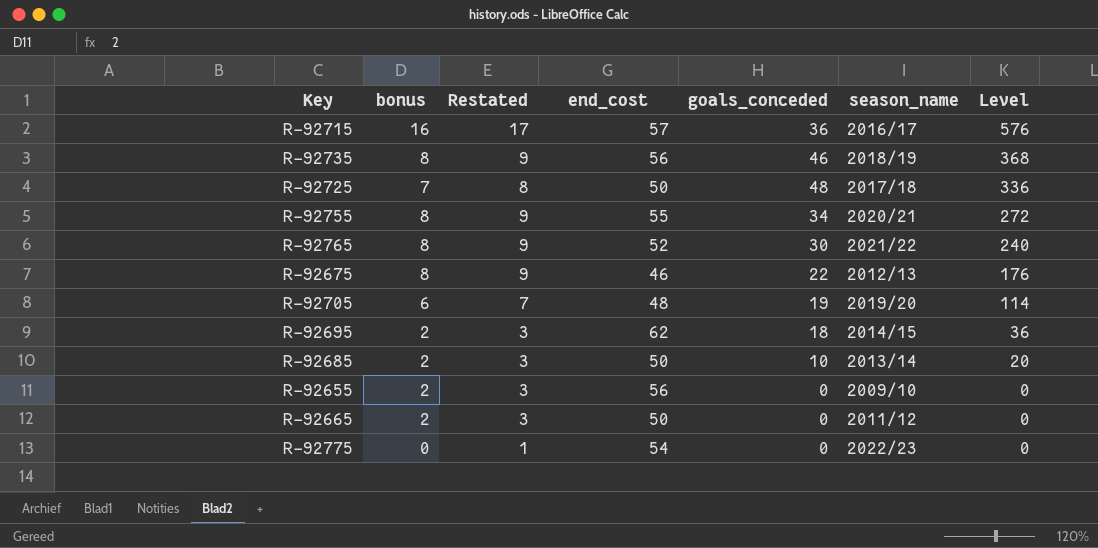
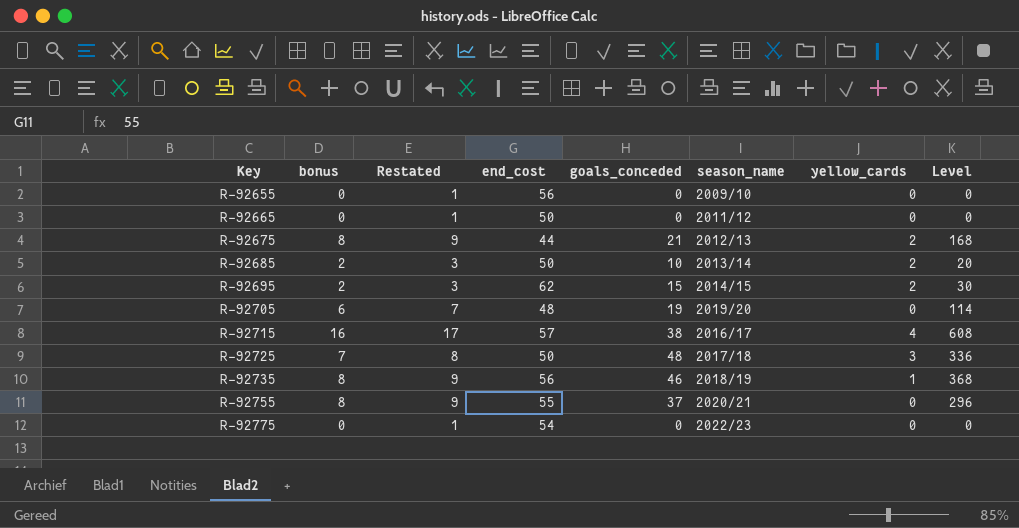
row order: Level descending -> Key ascending
column yellow_cards | position: none -> 7
row R-92765: 8 | 9 | 52 | 30 | 2021/22 | 240 -> none
R-92655 | bonus: 2 -> 0
R-92655 | Restated: 3 -> 1
R-92665 | bonus: 2 -> 0
R-92665 | Restated: 3 -> 1
R-92675 | end_cost: 46 -> 44
R-92675 | goals_conceded: 22 -> 21
R-92675 | Level: 176 -> 168
R-92695 | goals_conceded: 18 -> 15
R-92695 | Level: 36 -> 30
R-92715 | goals_conceded: 36 -> 38
R-92715 | Level: 576 -> 608
R-92755 | goals_conceded: 34 -> 37
R-92755 | Level: 272 -> 296

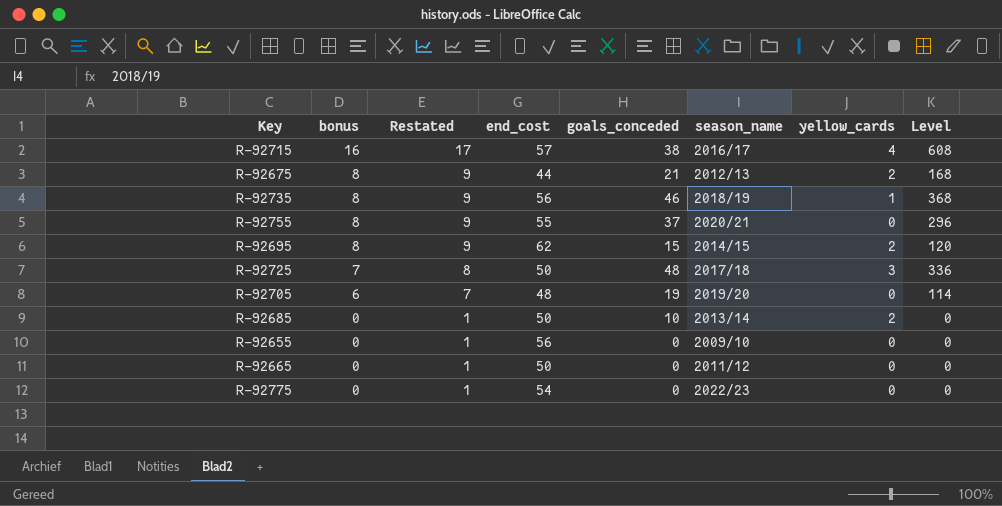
row order: Key ascending -> bonus descending
R-92695 | bonus: 2 -> 8
R-92695 | Restated: 3 -> 9
R-92695 | Level: 30 -> 120
R-92685 | bonus: 2 -> 0
R-92685 | Restated: 3 -> 1
R-92685 | Level: 20 -> 0

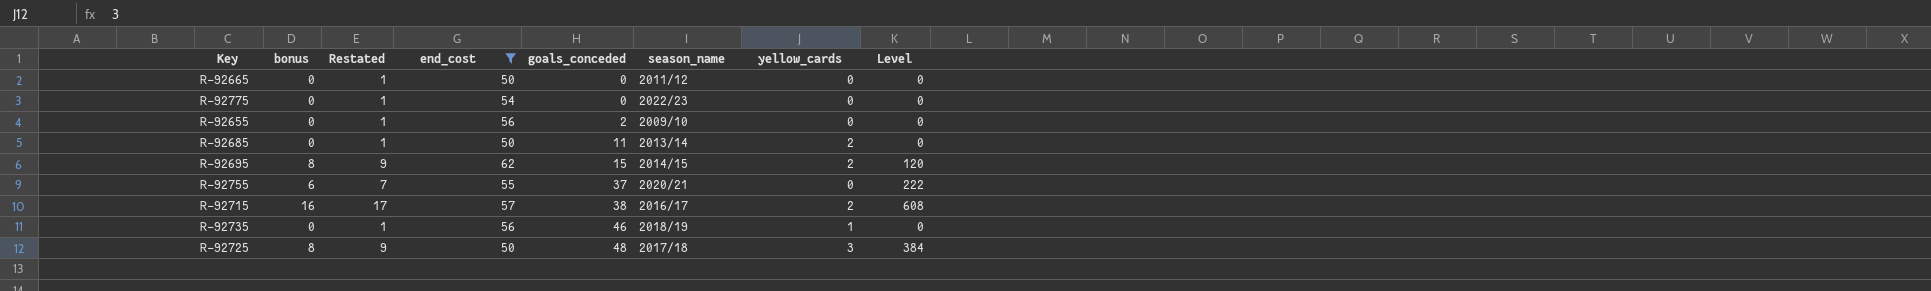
filter: none -> end_cost >= 50
row order: bonus descending -> goals_conceded ascending
R-92655 | goals_conceded: 0 -> 2
R-92685 | goals_conceded: 10 -> 11
R-92755 | bonus: 8 -> 6
R-92755 | Restated: 9 -> 7
R-92755 | Level: 296 -> 222
R-92715 | yellow_cards: 4 -> 2
R-92735 | bonus: 8 -> 0
R-92735 | Restated: 9 -> 1
R-92735 | Level: 368 -> 0
R-92725 | bonus: 7 -> 8
R-92725 | Restated: 8 -> 9
R-92725 | Level: 336 -> 384

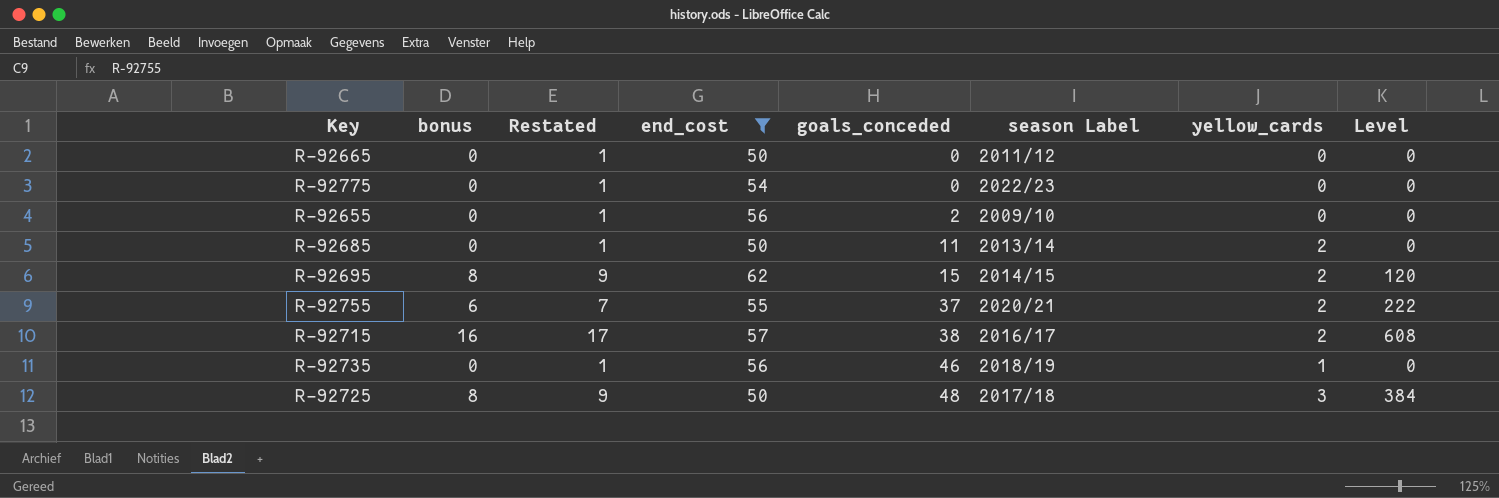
column name: season_name -> season Label
R-92755 | yellow_cards: 0 -> 2

